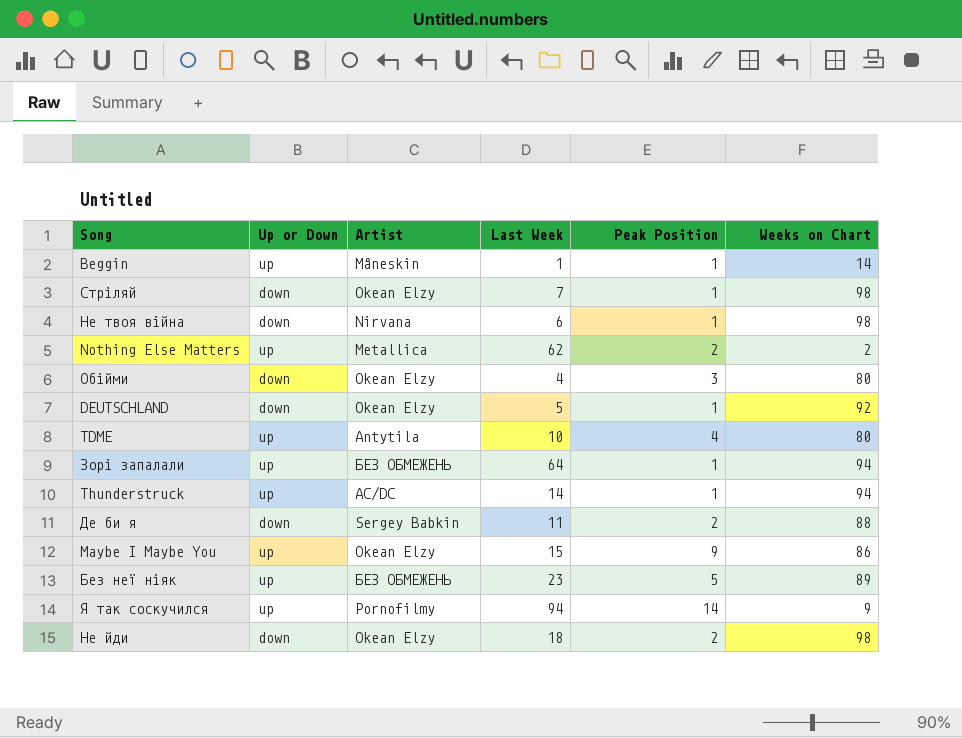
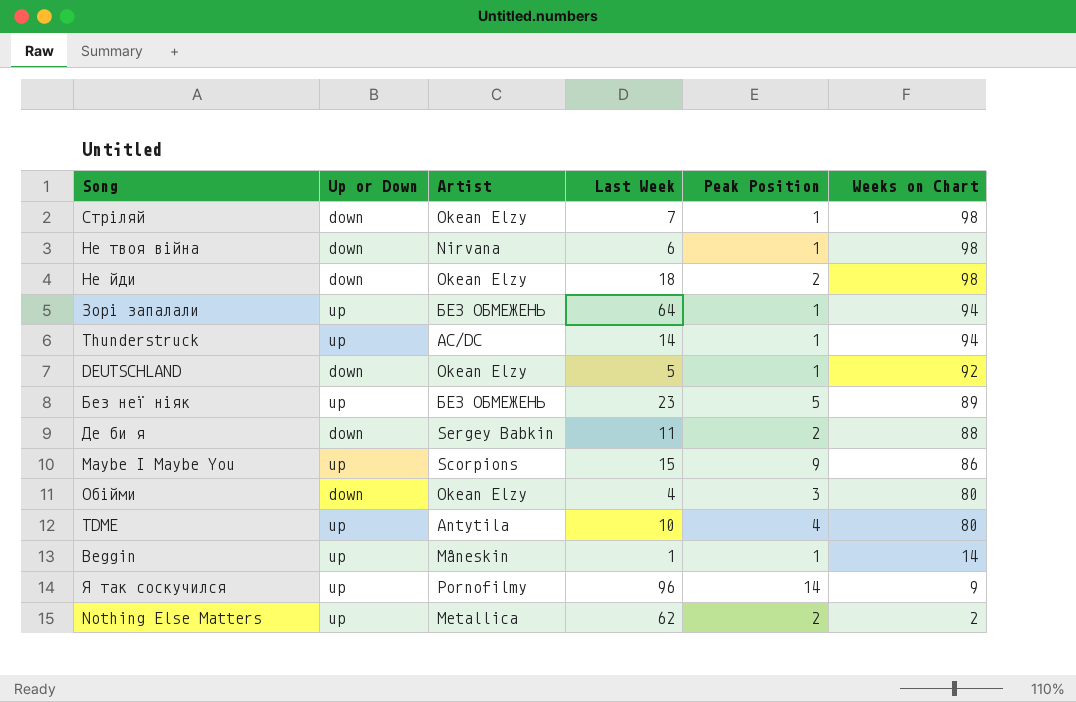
row order: none -> Weeks on Chart descending
Maybe I Maybe You | Artist: Okean Elzy -> Scorpions
Я так соскучился | Last Week: 94 -> 96

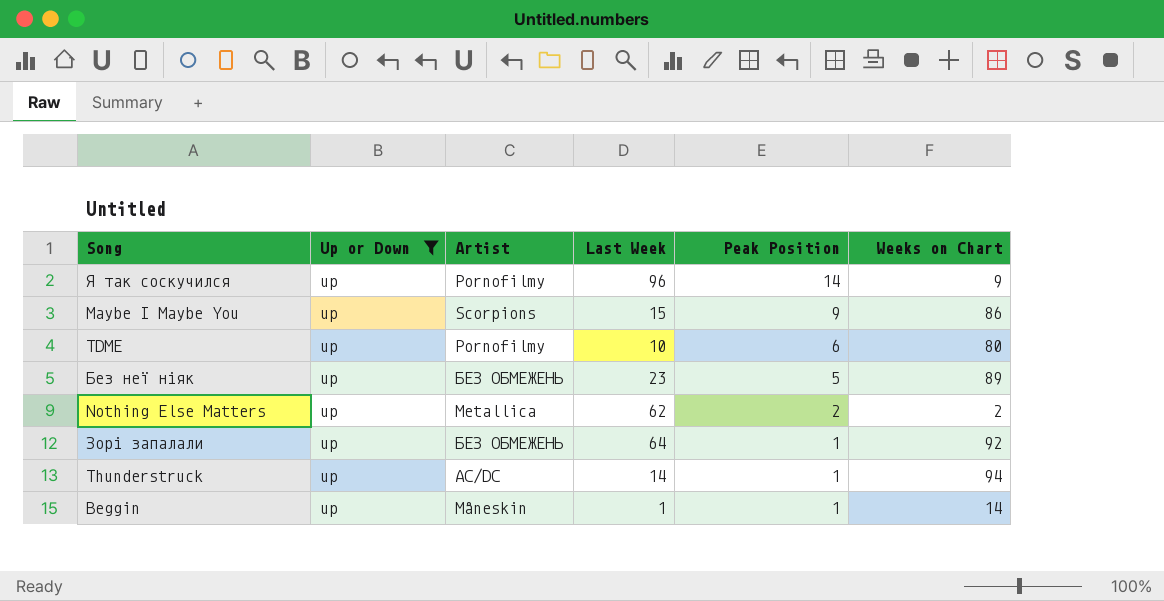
filter: none -> Up or Down = up
row order: Weeks on Chart descending -> Peak Position descending
TDME | Artist: Antytila -> Pornofilmy
TDME | Peak Position: 4 -> 6
Зорі запалали | Weeks on Chart: 94 -> 92

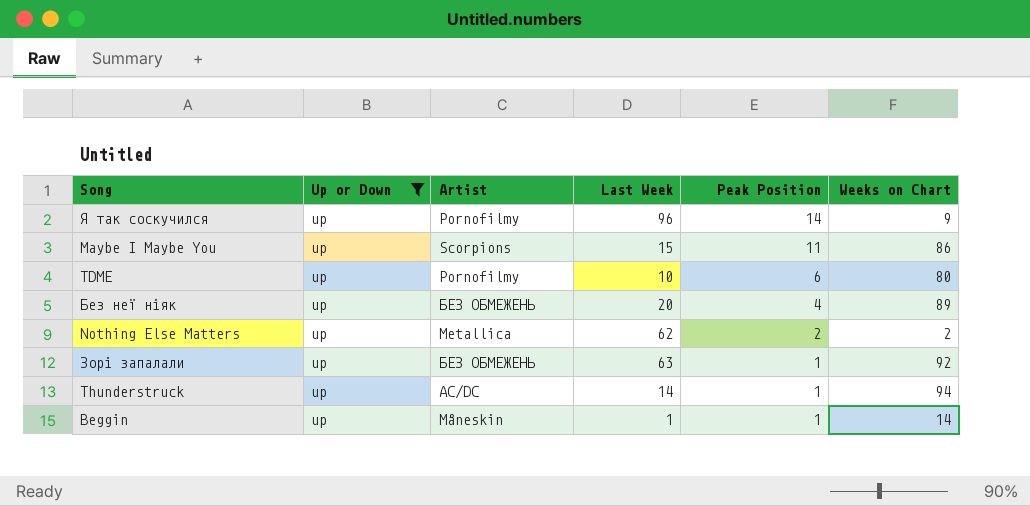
Maybe I Maybe You | Peak Position: 9 -> 11
Без неї ніяк | Last Week: 23 -> 20
Без неї ніяк | Peak Position: 5 -> 4
Зорі запалали | Last Week: 64 -> 63

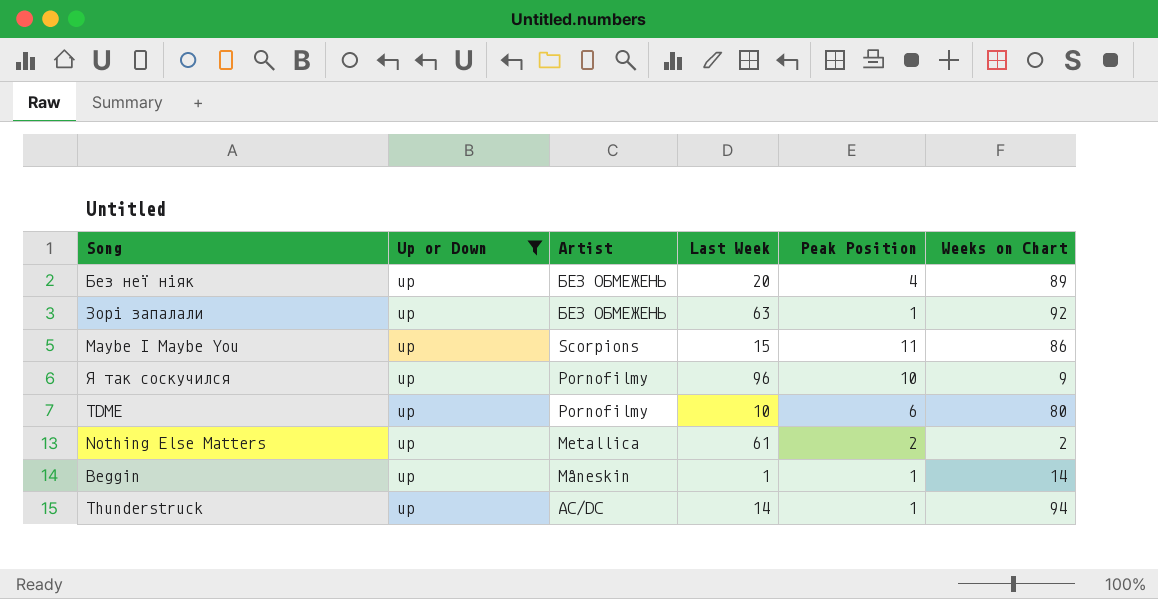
row order: Peak Position descending -> Artist descending
Я так соскучился | Peak Position: 14 -> 10
Nothing Else Matters | Last Week: 62 -> 61

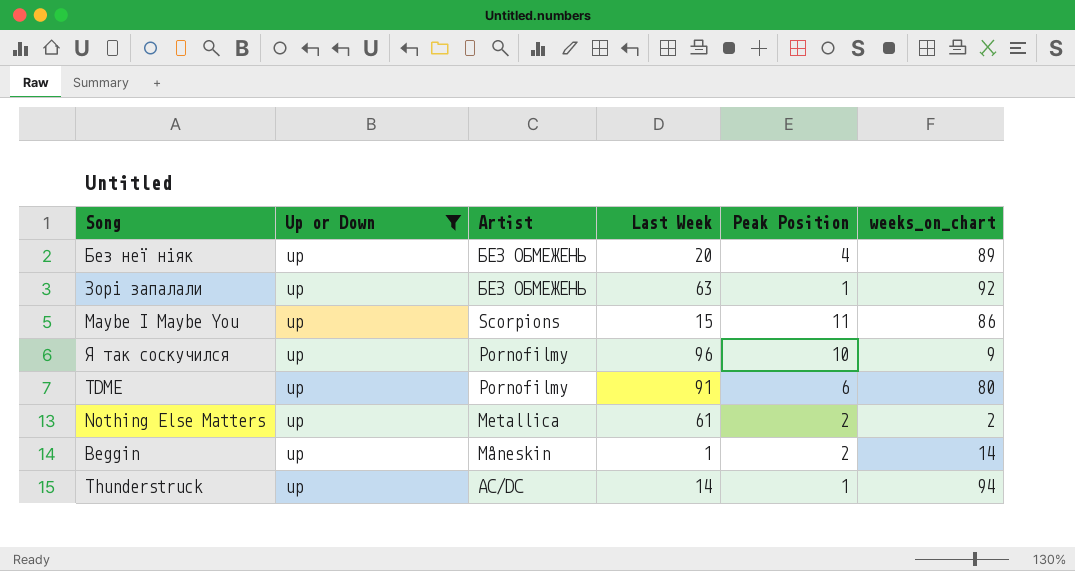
column name: Weeks on Chart -> weeks_on_chart
TDME | Last Week: 10 -> 91
Beggin | Peak Position: 1 -> 2

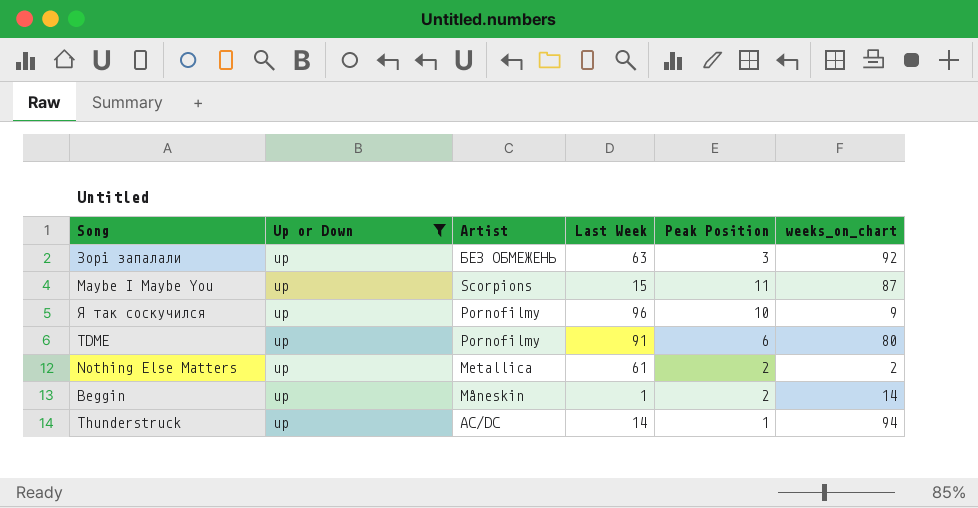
row Без неї ніяк: up | БЕЗ ОБМЕЖЕНЬ | 20 | 4 | 89 -> none
Зорі запалали | Peak Position: 1 -> 3
Maybe I Maybe You | weeks_on_chart: 86 -> 87

